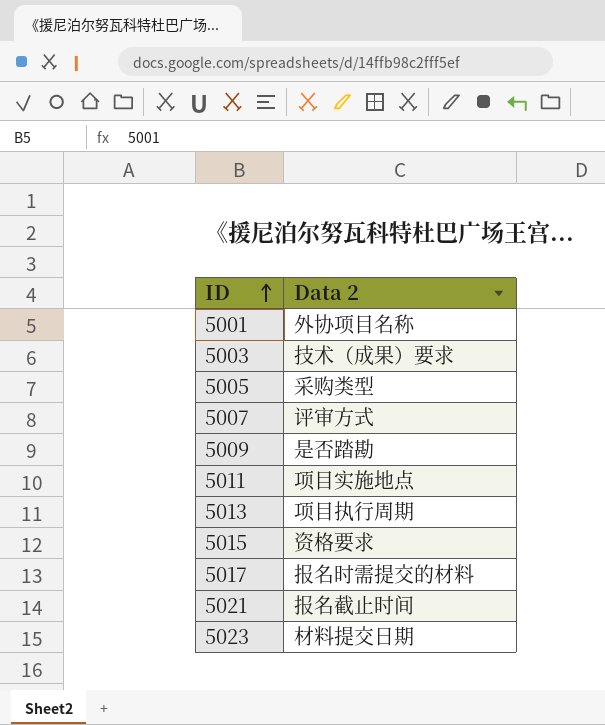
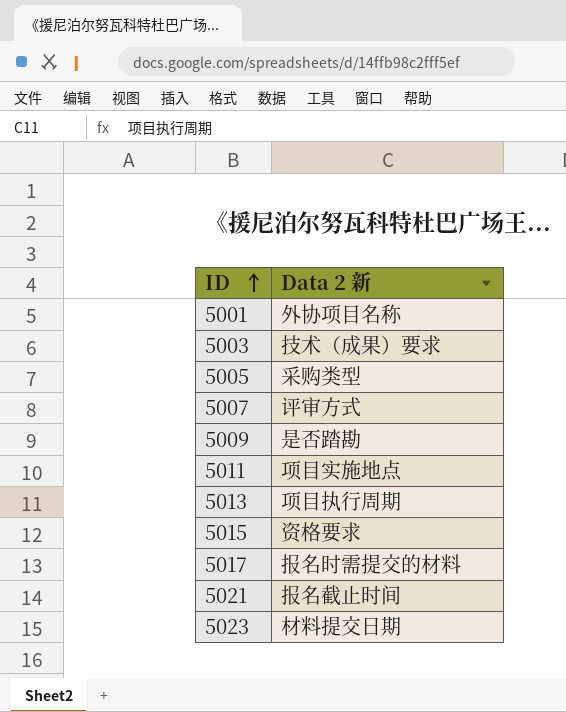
column name: Data 2 -> Data 2 新

